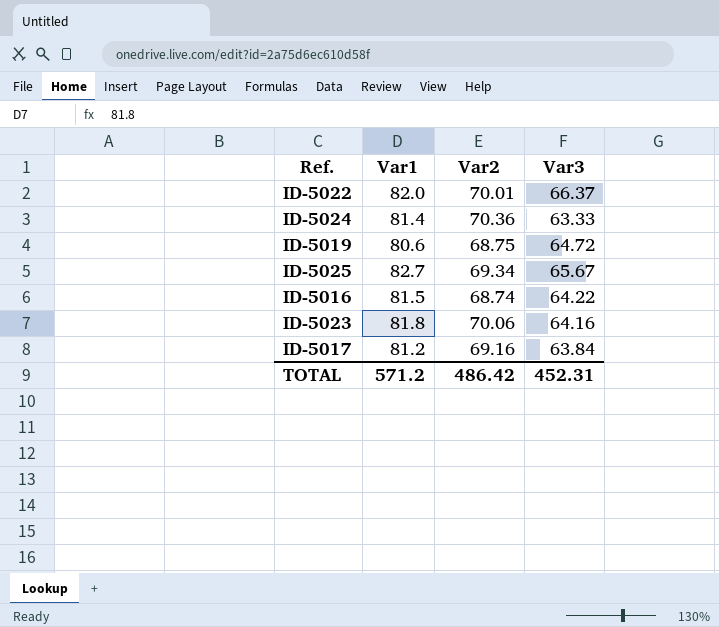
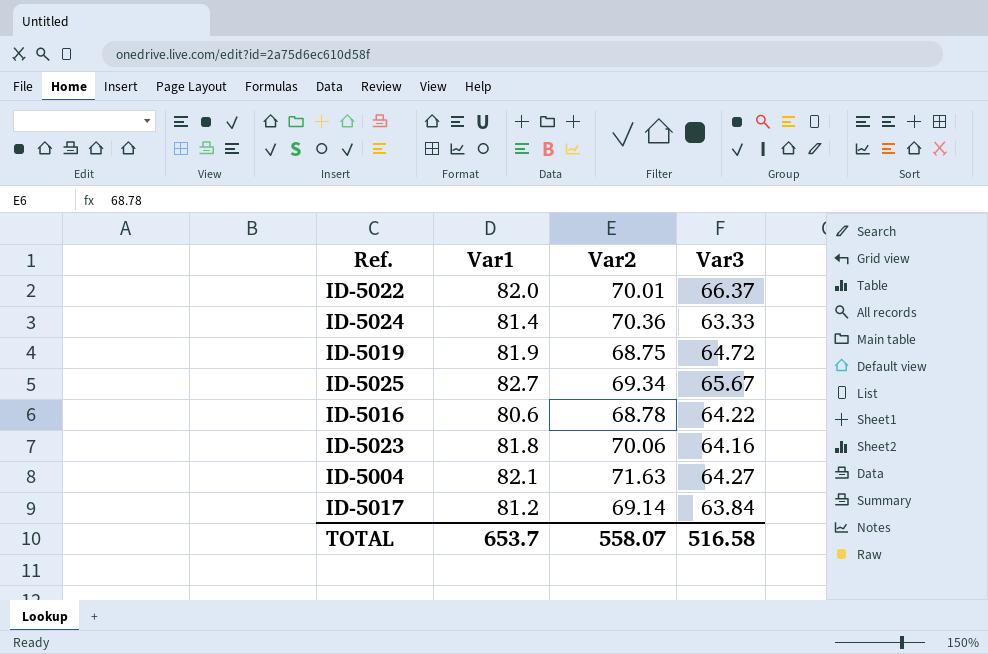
ID-5019 | Var1: 80.6 -> 81.9
ID-5016 | Var1: 81.5 -> 80.6
ID-5016 | Var2: 68.74 -> 68.78
row ID-5004: none -> 82.1 | 71.63 | 64.27
ID-5017 | Var2: 69.16 -> 69.14
TOTAL | Var1: 571.2 -> 653.7
TOTAL | Var2: 486.42 -> 558.07
TOTAL | Var3: 452.31 -> 516.58

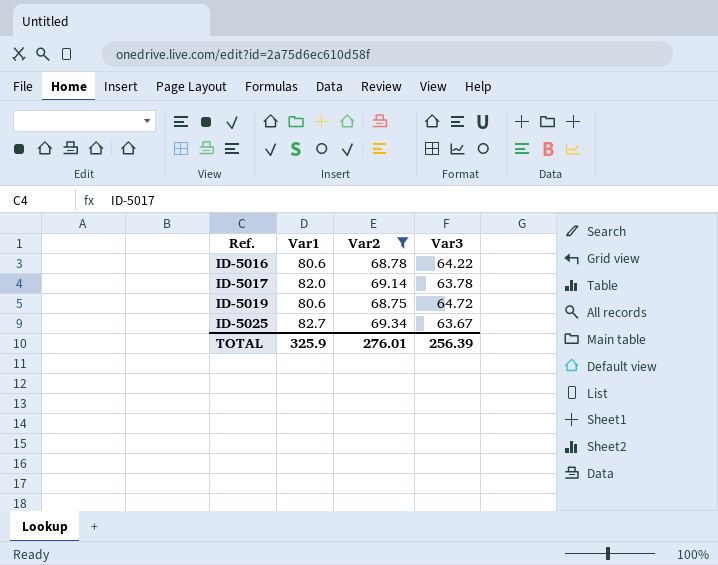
filter: none -> Var2 <= 69.34
row order: none -> Ref. ascending
ID-5017 | Var1: 81.2 -> 82.0
ID-5017 | Var3: 63.84 -> 63.78
ID-5019 | Var1: 81.9 -> 80.6
ID-5025 | Var3: 65.67 -> 63.67
TOTAL | Var1: 653.7 -> 325.9
TOTAL | Var2: 558.07 -> 276.01
TOTAL | Var3: 516.58 -> 256.39

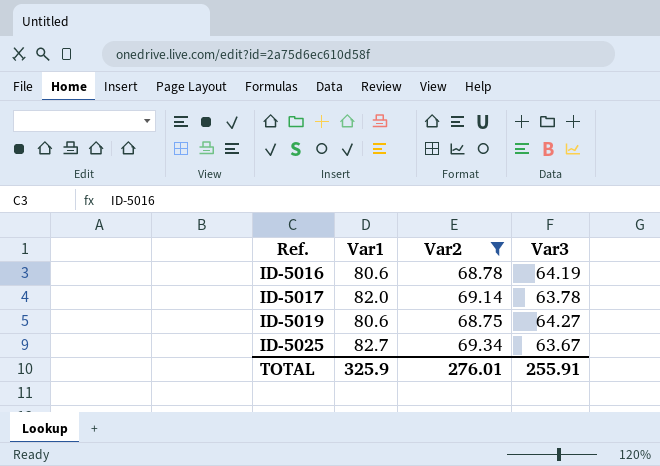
ID-5016 | Var3: 64.22 -> 64.19
ID-5019 | Var3: 64.72 -> 64.27
TOTAL | Var3: 256.39 -> 255.91

